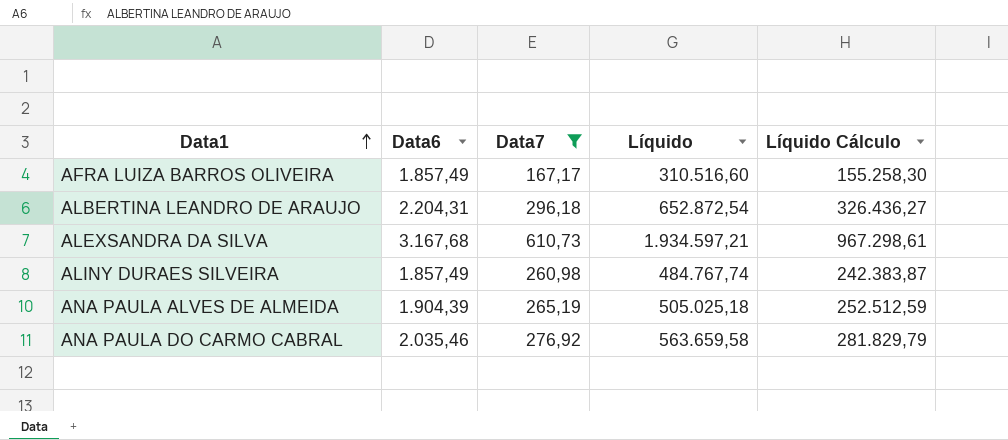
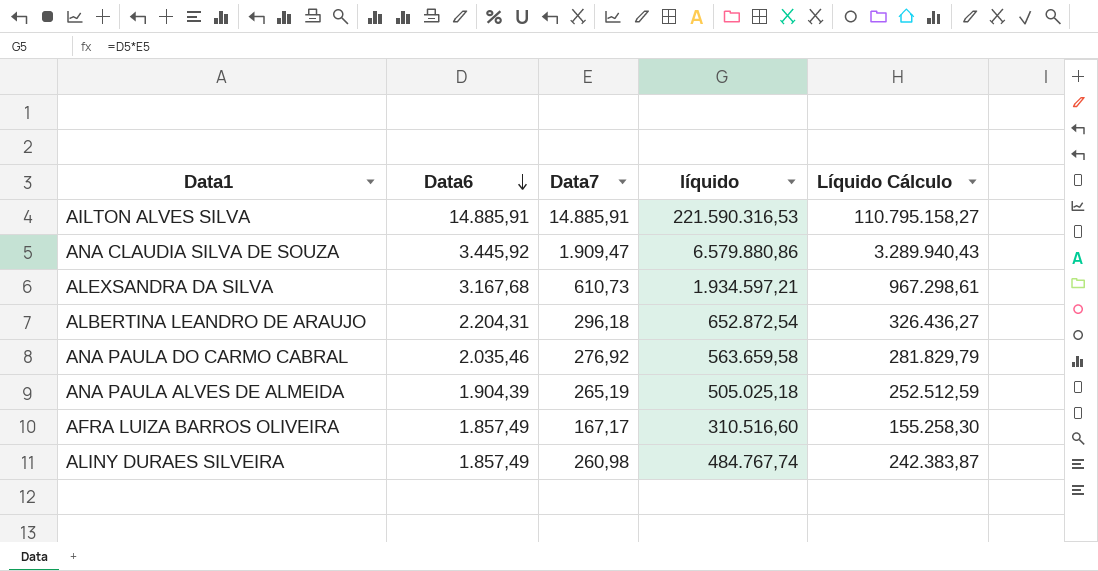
filter: Data7 <= 610,73 -> none
row order: Data1 ascending -> Data6 descending
column name: Líquido -> líquido

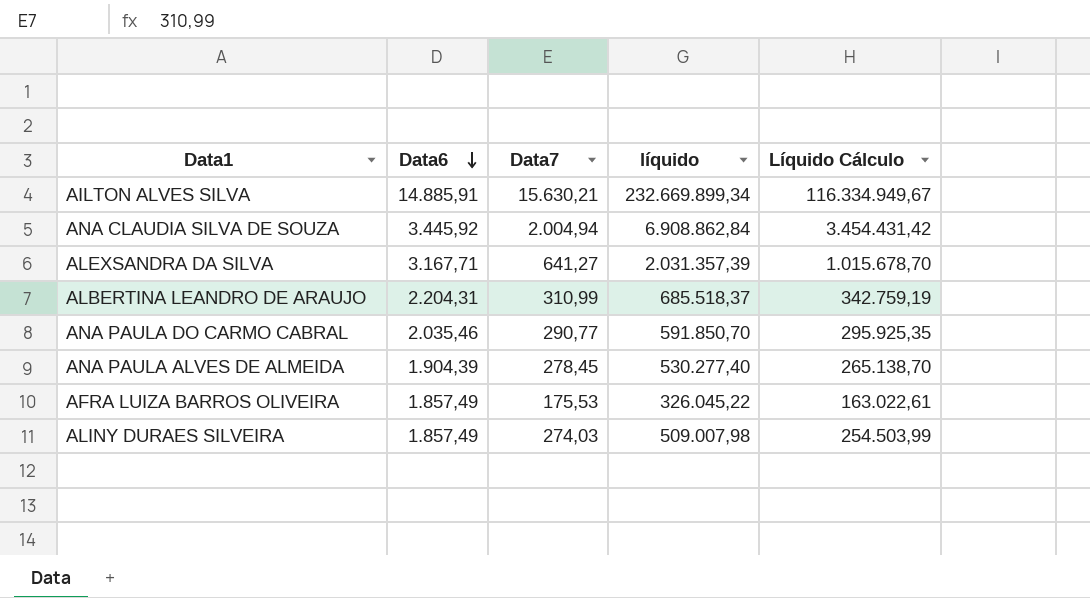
AILTON ALVES SILVA | Data7: 14.885,91 -> 15.630,21
AILTON ALVES SILVA | líquido: 221.590.316,53 -> 232.669.899,34
AILTON ALVES SILVA | Líquido Cálculo: 110.795.158,27 -> 116.334.949,67
ANA CLAUDIA SILVA DE SOUZA | Data7: 1.909,47 -> 2.004,94
ANA CLAUDIA SILVA DE SOUZA | líquido: 6.579.880,86 -> 6.908.862,84
ANA CLAUDIA SILVA DE SOUZA | Líquido Cálculo: 3.289.940,43 -> 3.454.431,42
ALEXSANDRA DA SILVA | Data6: 3.167,68 -> 3.167,71
ALEXSANDRA DA SILVA | Data7: 610,73 -> 641,27
ALEXSANDRA DA SILVA | líquido: 1.934.597,21 -> 2.031.357,39
ALEXSANDRA DA SILVA | Líquido Cálculo: 967.298,61 -> 1.015.678,70
ALBERTINA LEANDRO DE ARAUJO | Data7: 296,18 -> 310,99
ALBERTINA LEANDRO DE ARAUJO | líquido: 652.872,54 -> 685.518,37
ALBERTINA LEANDRO DE ARAUJO | Líquido Cálculo: 326.436,27 -> 342.759,19
ANA PAULA DO CARMO CABRAL | Data7: 276,92 -> 290,77
ANA PAULA DO CARMO CABRAL | líquido: 563.659,58 -> 591.850,70
ANA PAULA DO CARMO CABRAL | Líquido Cálculo: 281.829,79 -> 295.925,35
ANA PAULA ALVES DE ALMEIDA | Data7: 265,19 -> 278,45
ANA PAULA ALVES DE ALMEIDA | líquido: 505.025,18 -> 530.277,40
ANA PAULA ALVES DE ALMEIDA | Líquido Cálculo: 252.512,59 -> 265.138,70
AFRA LUIZA BARROS OLIVEIRA | Data7: 167,17 -> 175,53
AFRA LUIZA BARROS OLIVEIRA | líquido: 310.516,60 -> 326.045,22
AFRA LUIZA BARROS OLIVEIRA | Líquido Cálculo: 155.258,30 -> 163.022,61
ALINY DURAES SILVEIRA | Data7: 260,98 -> 274,03
ALINY DURAES SILVEIRA | líquido: 484.767,74 -> 509.007,98
ALINY DURAES SILVEIRA | Líquido Cálculo: 242.383,87 -> 254.503,99

